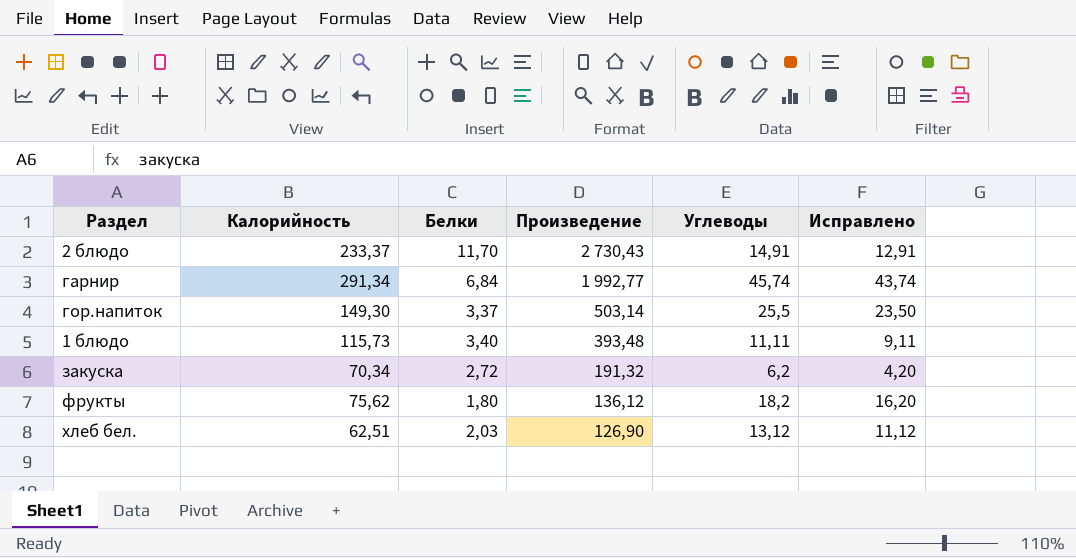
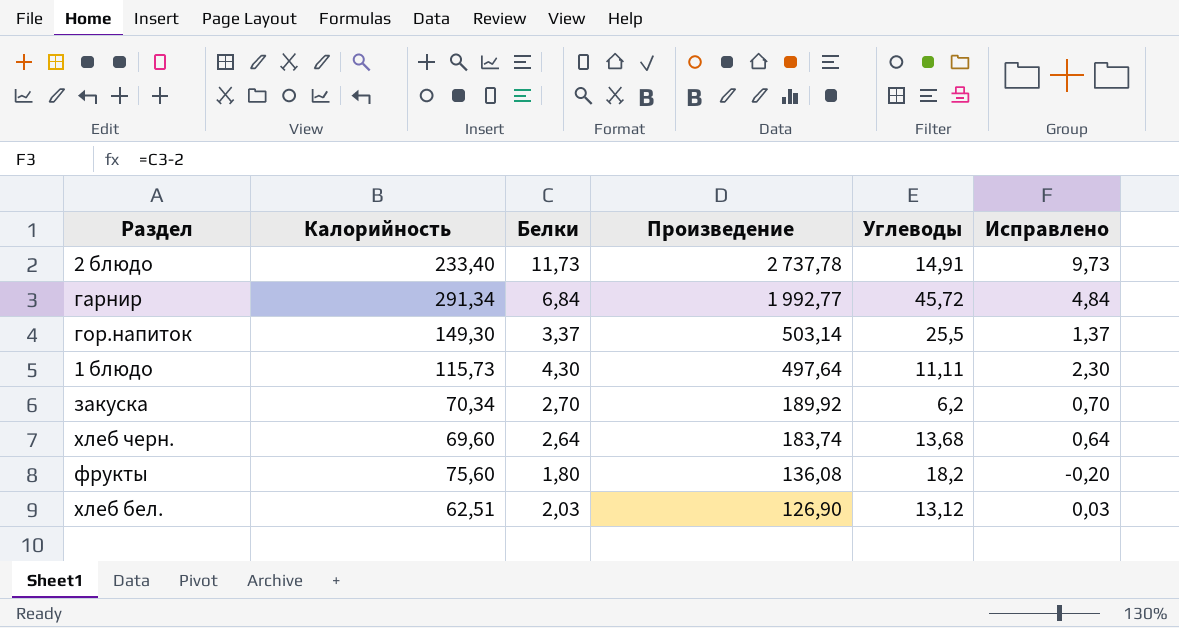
column Исправлено | formula: [Углеводы] - 2 -> [Белки] - 2
2 блюдо | Калорийность: 233,37 -> 233,40
2 блюдо | Белки: 11,70 -> 11,73
2 блюдо | Произведение: 2 730,43 -> 2 737,78
гарнир | Углеводы: 45,74 -> 45,72
1 блюдо | Белки: 3,40 -> 4,30
1 блюдо | Произведение: 393,48 -> 497,64
закуска | Белки: 2,72 -> 2,70
закуска | Произведение: 191,32 -> 189,92
row хлеб черн.: none -> 69,60 | 2,64 | 183,74 | 13,68 | 0,64
фрукты | Калорийность: 75,62 -> 75,60
фрукты | Произведение: 136,12 -> 136,08

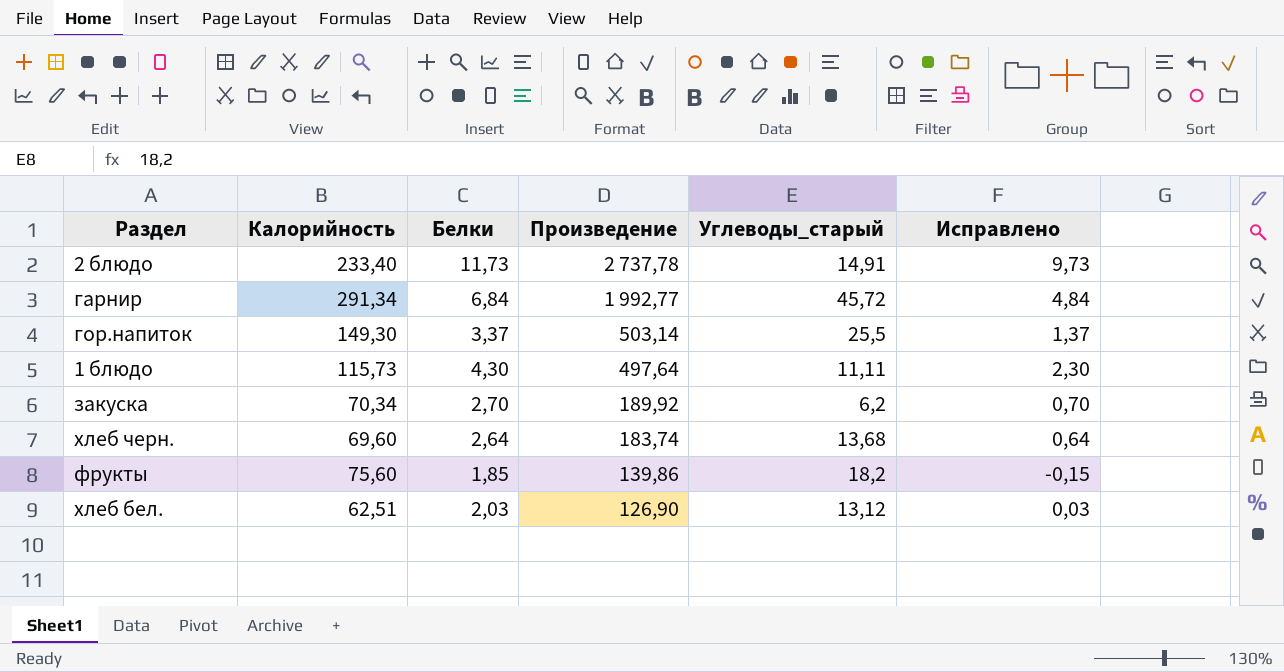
column name: Углеводы -> Углеводы_старый
фрукты | Белки: 1,80 -> 1,85
фрукты | Произведение: 136,08 -> 139,86
фрукты | Исправлено: -0,20 -> -0,15

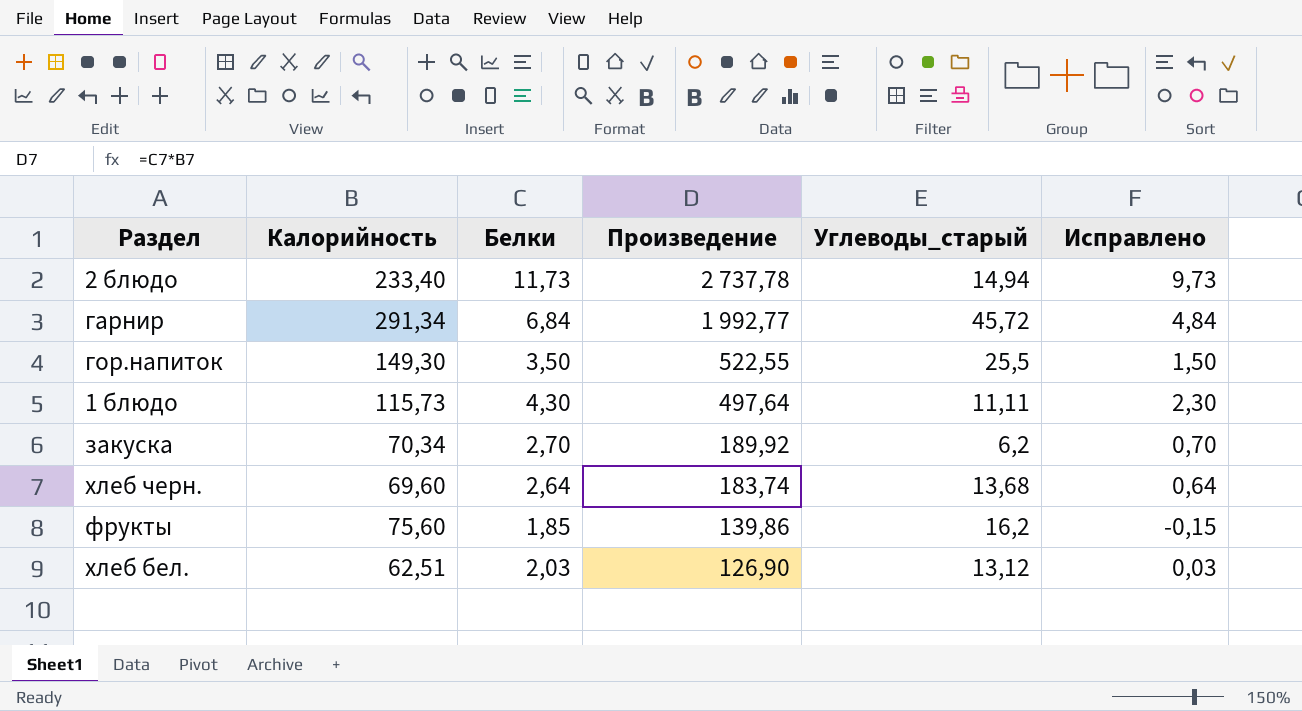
2 блюдо | Углеводы_старый: 14,91 -> 14,94
гор.напиток | Белки: 3,37 -> 3,50
гор.напиток | Произведение: 503,14 -> 522,55
гор.напиток | Исправлено: 1,37 -> 1,50
фрукты | Углеводы_старый: 18,2 -> 16,2

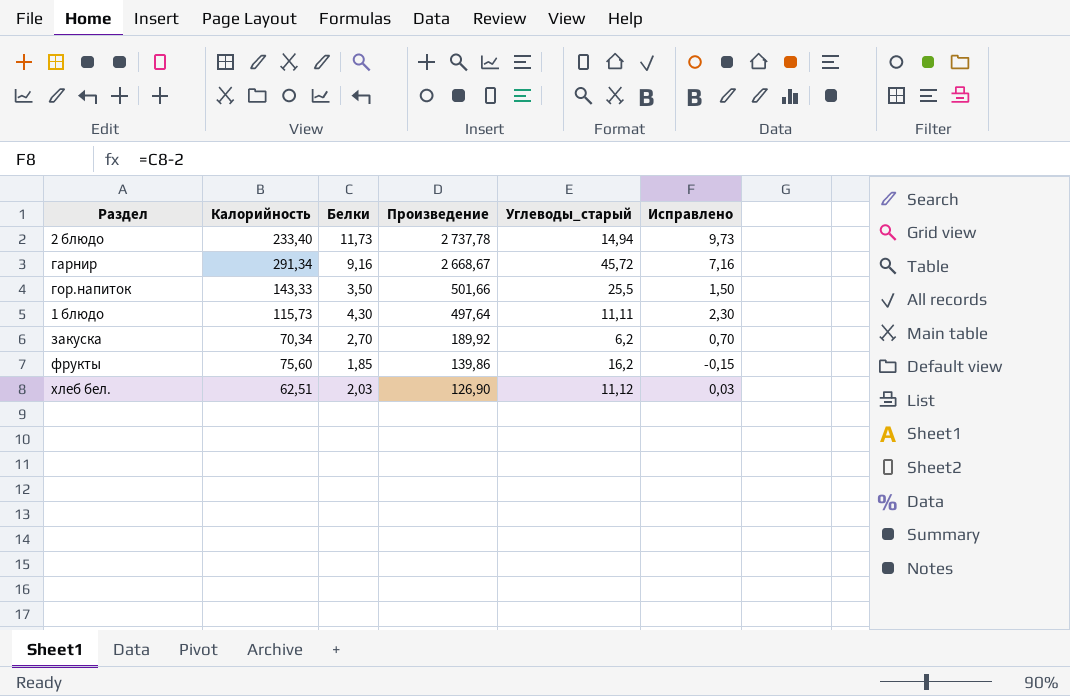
row хлеб черн.: 69,60 | 2,64 | 183,74 | 13,68 | 0,64 -> none
гарнир | Белки: 6,84 -> 9,16
гарнир | Произведение: 1 992,77 -> 2 668,67
гарнир | Исправлено: 4,84 -> 7,16
гор.напиток | Калорийность: 149,30 -> 143,33
гор.напиток | Произведение: 522,55 -> 501,66
хлеб бел. | Углеводы_старый: 13,12 -> 11,12

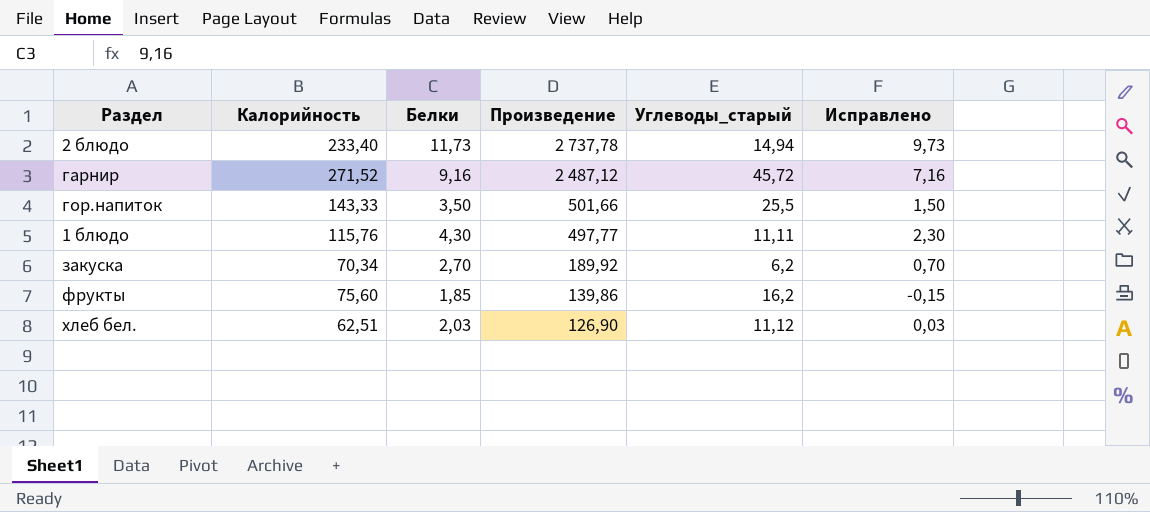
гарнир | Калорийность: 291,34 -> 271,52
гарнир | Произведение: 2 668,67 -> 2 487,12
1 блюдо | Калорийность: 115,73 -> 115,76
1 блюдо | Произведение: 497,64 -> 497,77

